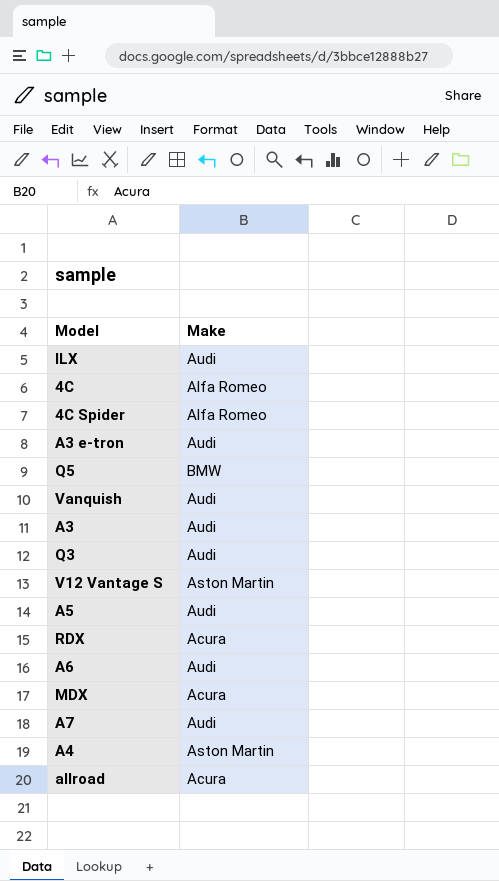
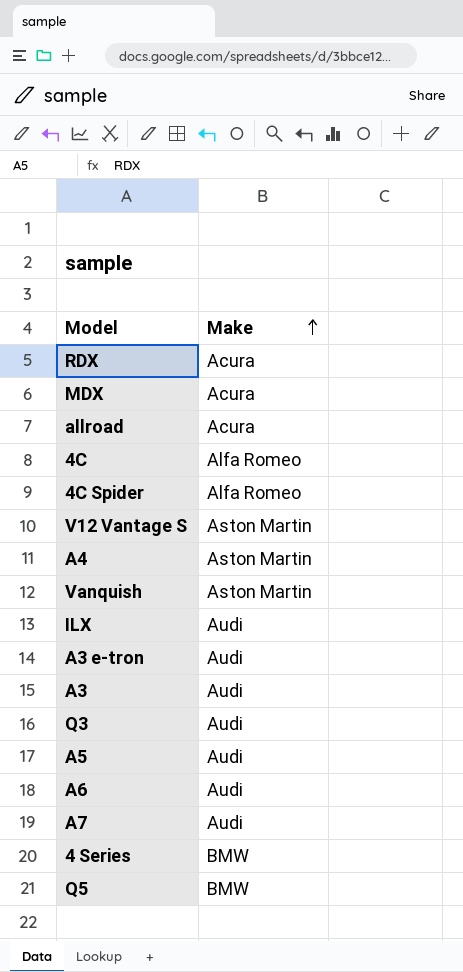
row order: none -> Make ascending
Vanquish | Make: Audi -> Aston Martin
row 4 Series: none -> BMW

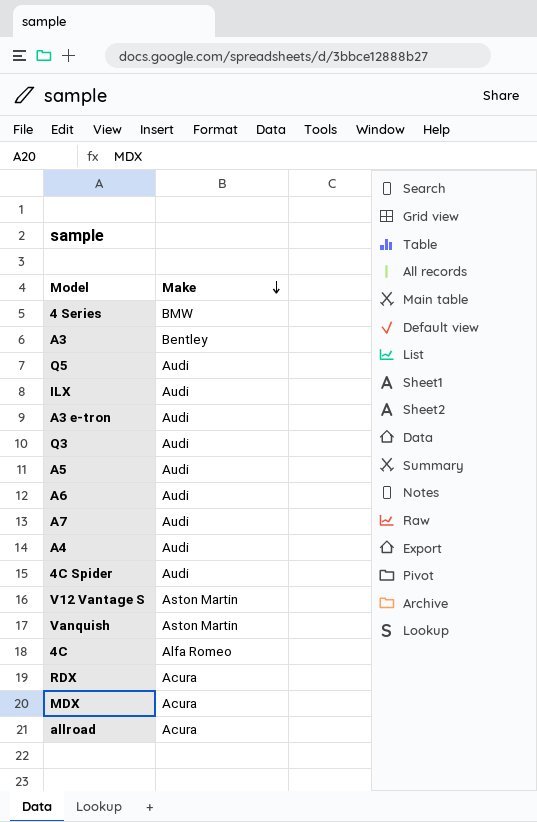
row order: Make ascending -> Make descending
A3 | Make: Audi -> Bentley
Q5 | Make: BMW -> Audi
A4 | Make: Aston Martin -> Audi
4C Spider | Make: Alfa Romeo -> Audi

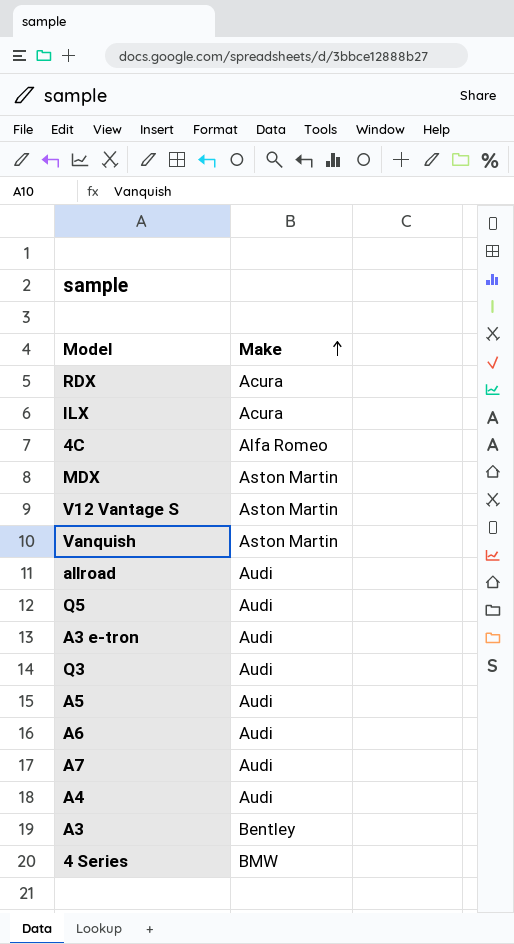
row order: Make descending -> Make ascending
row 4C Spider: Audi -> none
ILX | Make: Audi -> Acura
MDX | Make: Acura -> Aston Martin
allroad | Make: Acura -> Audi

